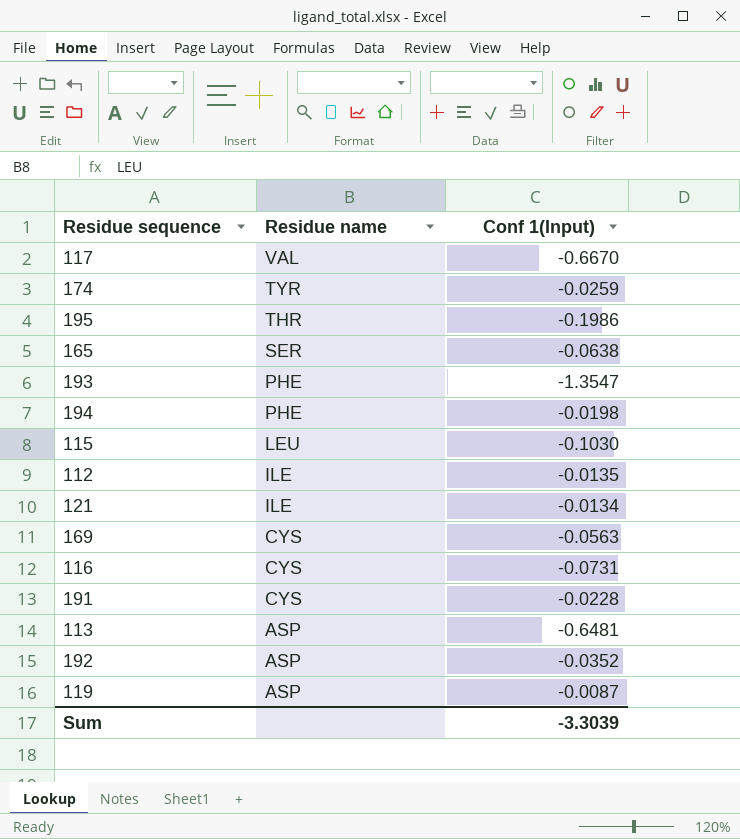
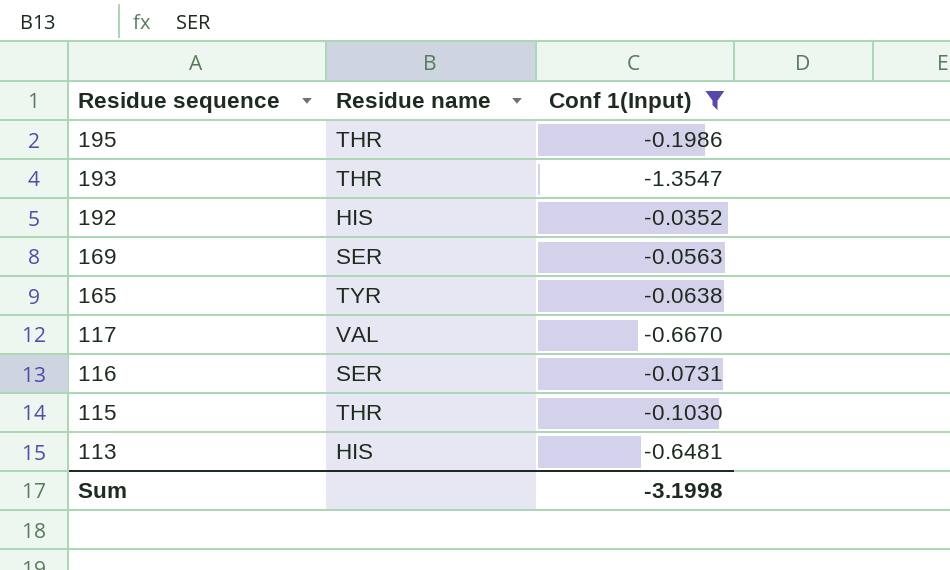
filter: none -> Conf 1(Input) <= -0.0352
row order: Residue name descending -> Residue sequence descending
193 | Residue name: PHE -> THR
192 | Residue name: ASP -> HIS
169 | Residue name: CYS -> SER
165 | Residue name: SER -> TYR
116 | Residue name: CYS -> SER
115 | Residue name: LEU -> THR
113 | Residue name: ASP -> HIS
Sum | Conf 1(Input): -3.3039 -> -3.1998

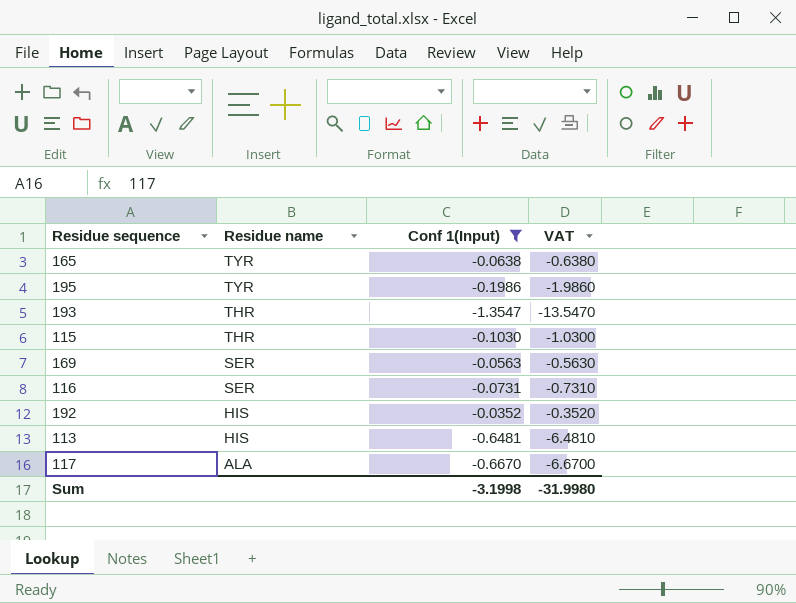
row order: Residue sequence descending -> Residue name descending
column VAT | formula: none -> [Conf 1(Input)] * 10
195 | Residue name: THR -> TYR
117 | Residue name: VAL -> ALA

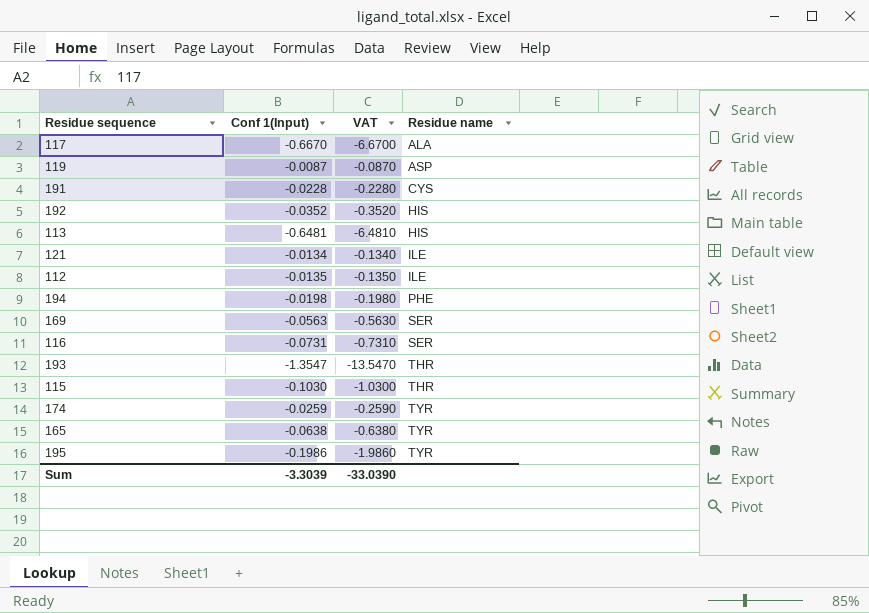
filter: Conf 1(Input) <= -0.0352 -> none
row order: Residue name descending -> Residue name ascending
column Residue name | position: 2 -> 4
Sum | Conf 1(Input): -3.1998 -> -3.3039
Sum | VAT: -31.9980 -> -33.0390

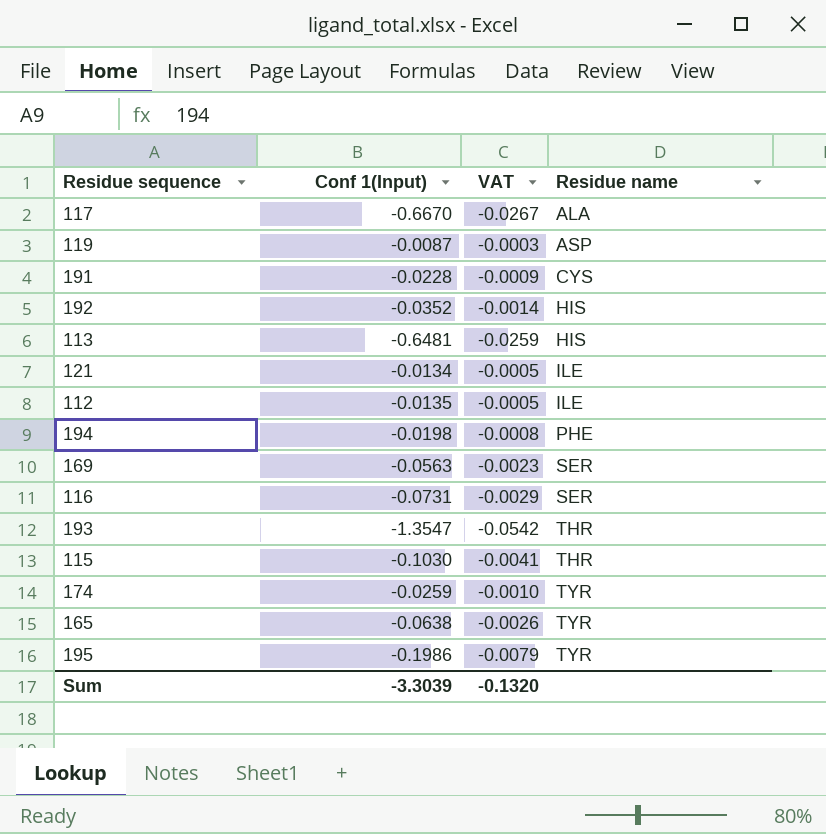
column VAT | formula: [Conf 1(Input)] * 10 -> [Conf 1(Input)] * 0.04
Sum | VAT: -33.0390 -> -0.1320

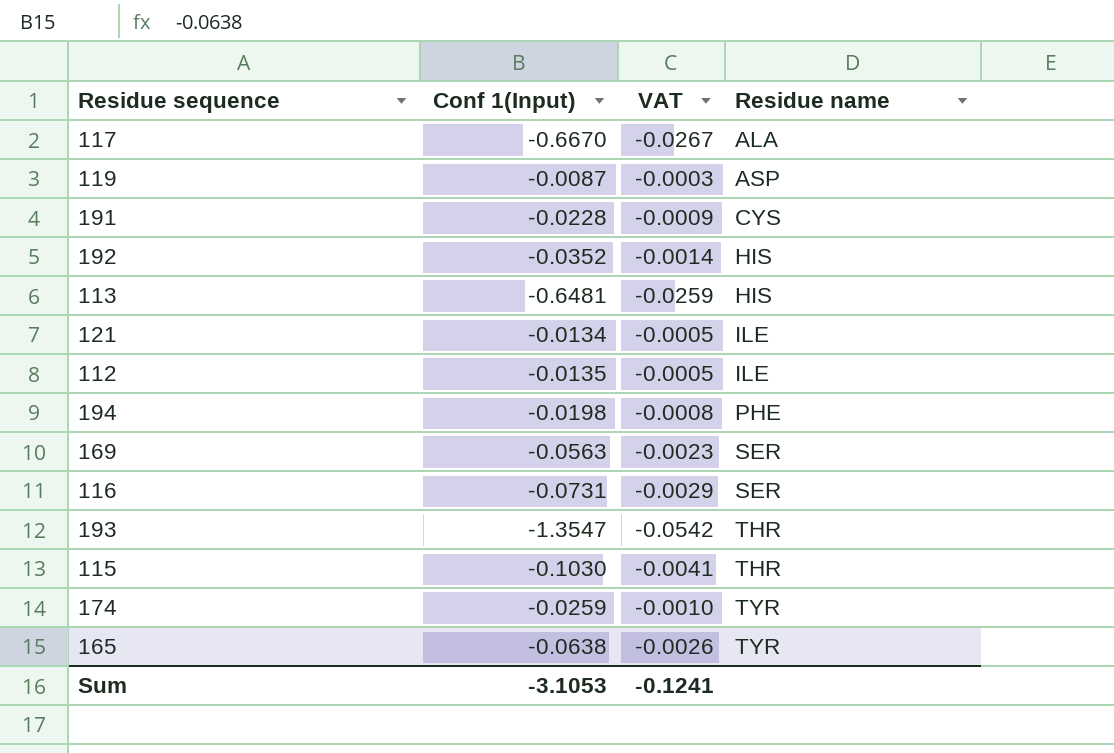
row 195: -0.1986 | -0.0079 | TYR -> none
Sum | Conf 1(Input): -3.3039 -> -3.1053
Sum | VAT: -0.1320 -> -0.1241

